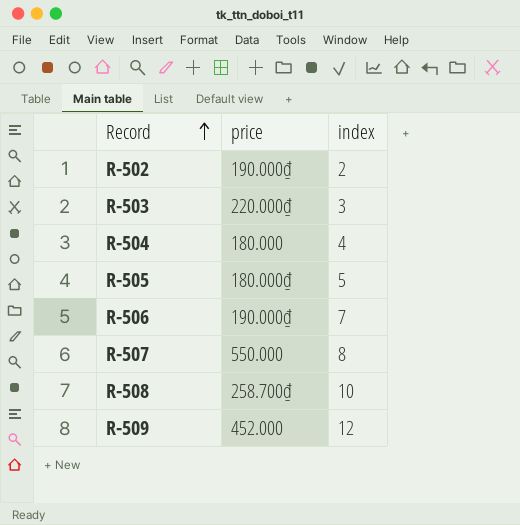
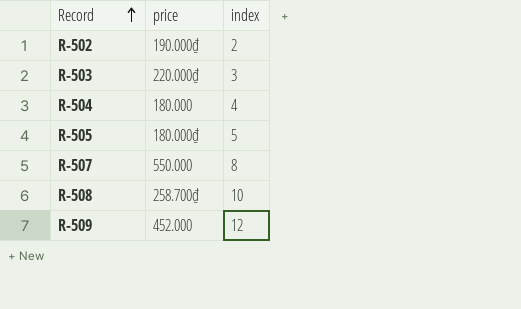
row R-506: 190.000₫ | 7 -> none

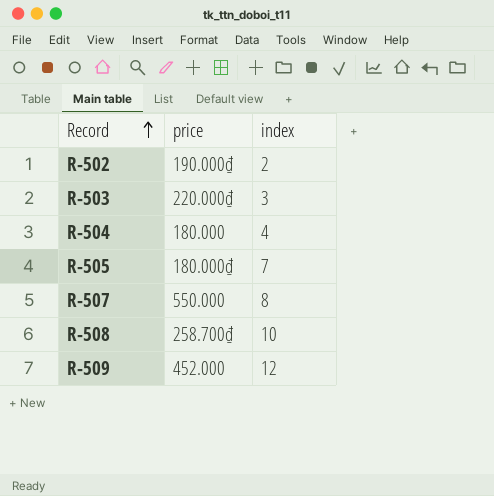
R-505 | index: 5 -> 7

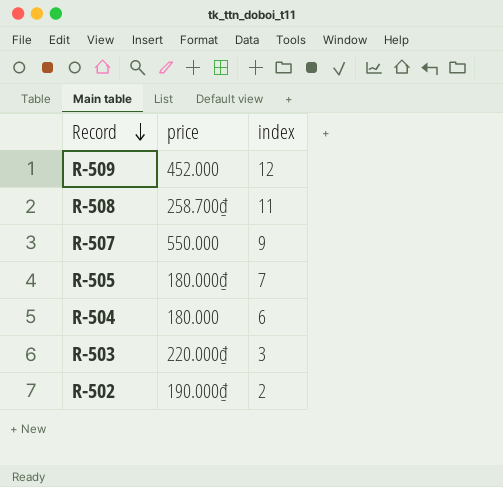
row order: Record ascending -> Record descending
R-508 | index: 10 -> 11
R-507 | index: 8 -> 9
R-504 | index: 4 -> 6

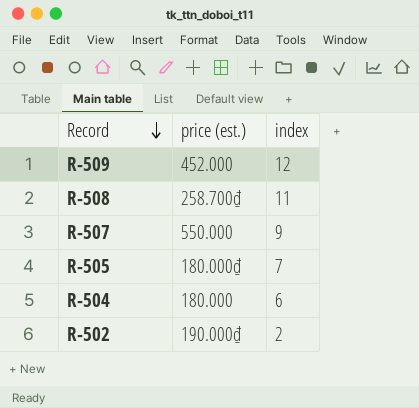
column name: price -> price (est.)
row R-503: 220.000₫ | 3 -> none

